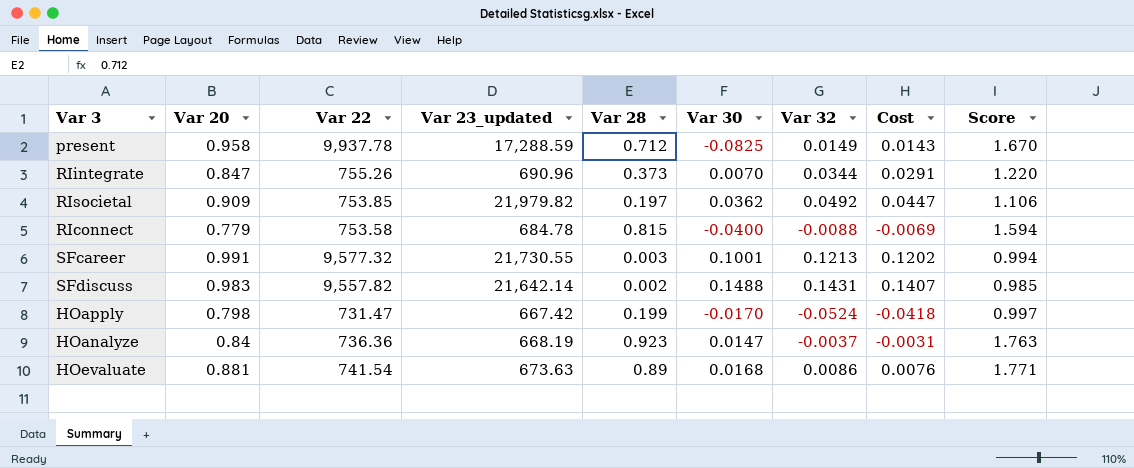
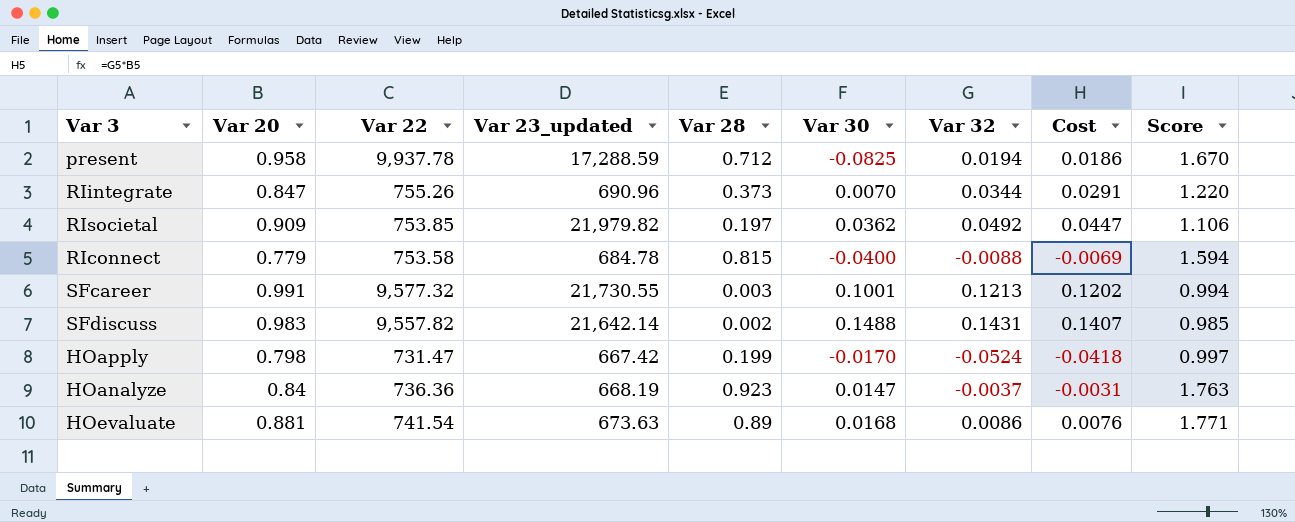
present | Var 32: 0.0149 -> 0.0194
present | Cost: 0.0143 -> 0.0186

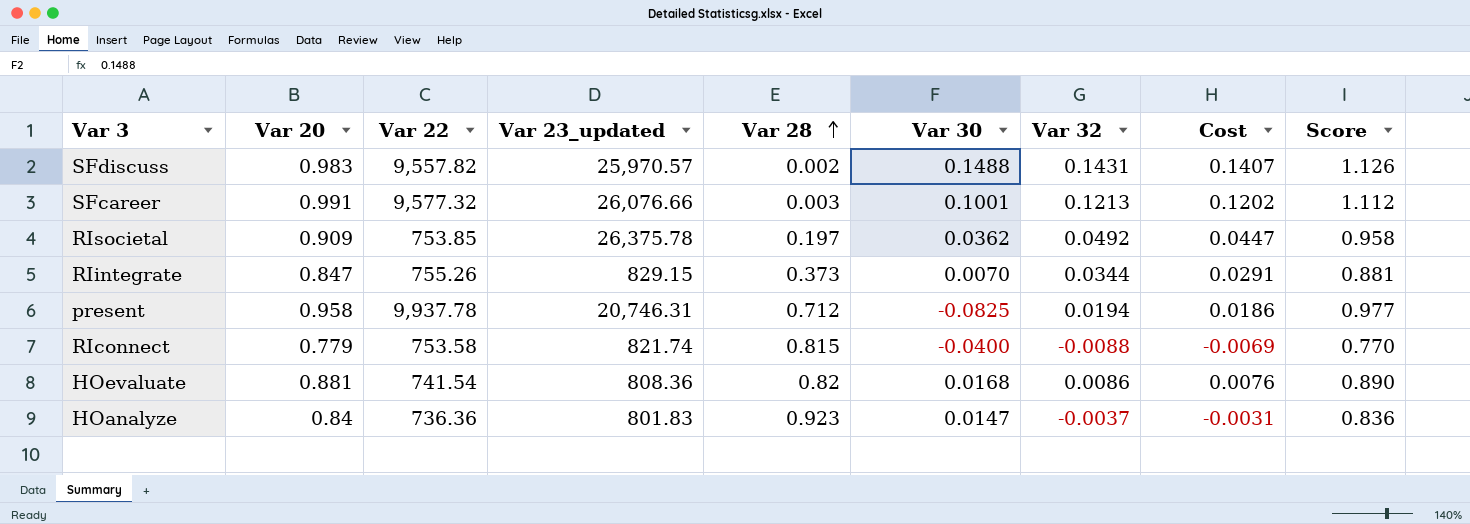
row order: none -> Var 28 ascending
column Score | formula: [Var 20] + [Var 28] -> [Var 20] + [Var 32]
row HOapply: 0.798 | 731.47 | 667.42 | 0.199 | -0.0170 | -0.0524 | -0.0418 | 0.997 -> none
SFdiscuss | Var 23_updated: 21,642.14 -> 25,970.57
SFcareer | Var 23_updated: 21,730.55 -> 26,076.66
RIsocietal | Var 23_updated: 21,979.82 -> 26,375.78
RIintegrate | Var 23_updated: 690.96 -> 829.15
present | Var 23_updated: 17,288.59 -> 20,746.31
RIconnect | Var 23_updated: 684.78 -> 821.74
HOevaluate | Var 23_updated: 673.63 -> 808.36
HOevaluate | Var 28: 0.89 -> 0.82
HOanalyze | Var 23_updated: 668.19 -> 801.83

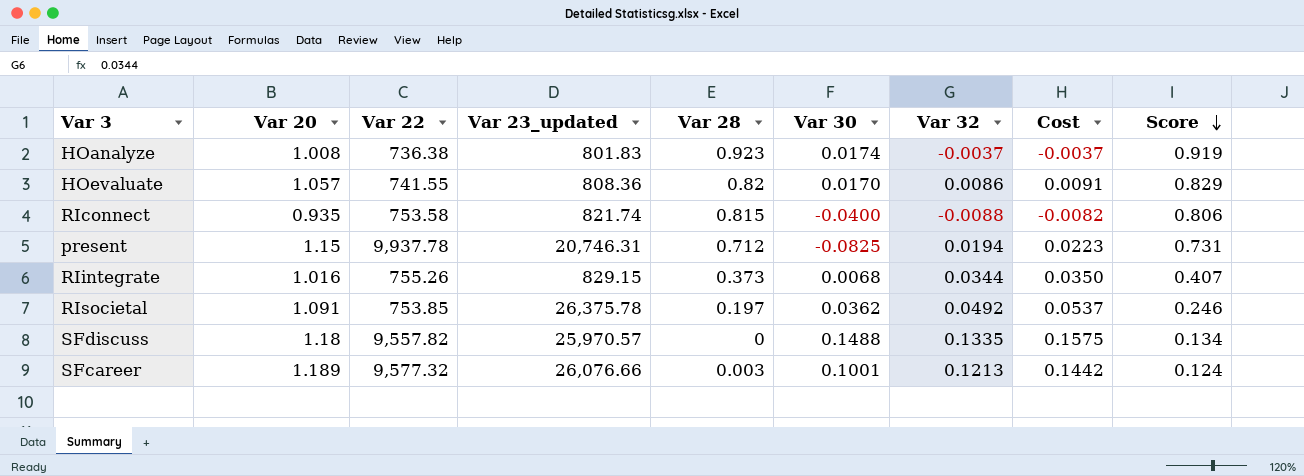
row order: Var 28 ascending -> Score descending
column Score | formula: [Var 20] + [Var 32] -> [Var 28] + [Var 32]
HOanalyze | Var 20: 0.84 -> 1.008
HOanalyze | Var 22: 736.36 -> 736.38
HOanalyze | Var 30: 0.0147 -> 0.0174
HOanalyze | Cost: -0.0031 -> -0.0037
HOevaluate | Var 20: 0.881 -> 1.057
HOevaluate | Var 22: 741.54 -> 741.55
HOevaluate | Var 30: 0.0168 -> 0.0170
HOevaluate | Cost: 0.0076 -> 0.0091
RIconnect | Var 20: 0.779 -> 0.935
RIconnect | Cost: -0.0069 -> -0.0082
present | Var 20: 0.958 -> 1.15
present | Cost: 0.0186 -> 0.0223
RIintegrate | Var 20: 0.847 -> 1.016
RIintegrate | Var 30: 0.0070 -> 0.0068
RIintegrate | Cost: 0.0291 -> 0.0350
RIsocietal | Var 20: 0.909 -> 1.091
RIsocietal | Cost: 0.0447 -> 0.0537
SFdiscuss | Var 20: 0.983 -> 1.18
SFdiscuss | Var 28: 0.002 -> 0
SFdiscuss | Var 32: 0.1431 -> 0.1335
SFdiscuss | Cost: 0.1407 -> 0.1575
SFcareer | Var 20: 0.991 -> 1.189
SFcareer | Cost: 0.1202 -> 0.1442

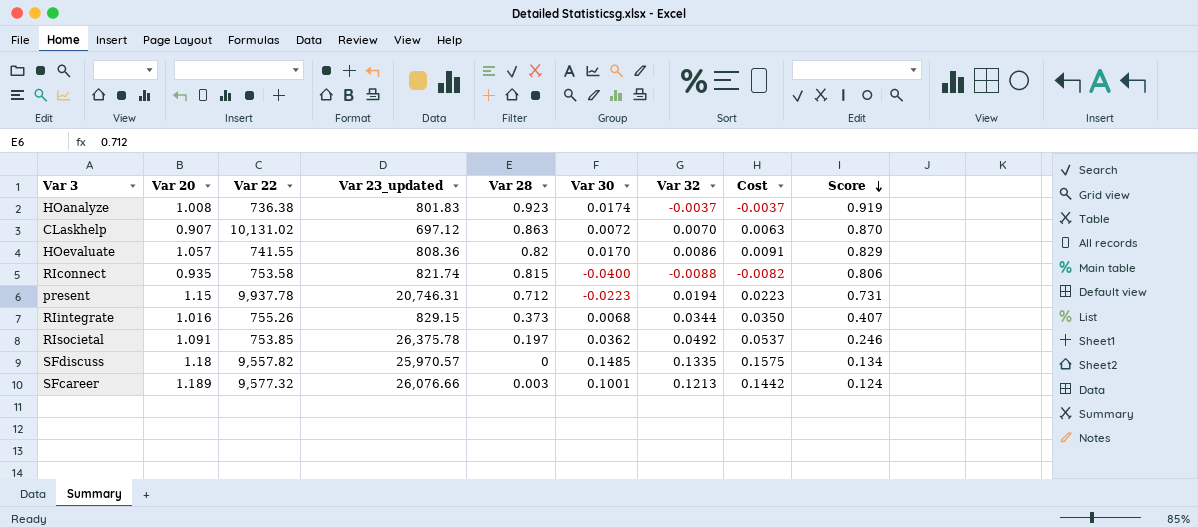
row CLaskhelp: none -> 0.907 | 10,131.02 | 697.12 | 0.863 | 0.0072 | 0.0070 | 0.0063 | 0.870
present | Var 30: -0.0825 -> -0.0223
SFdiscuss | Var 30: 0.1488 -> 0.1485

